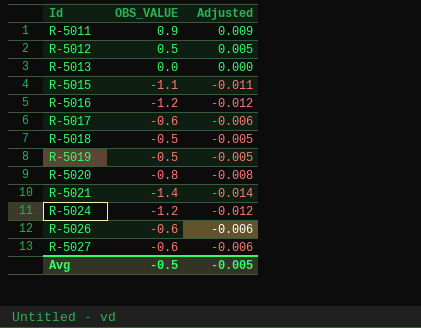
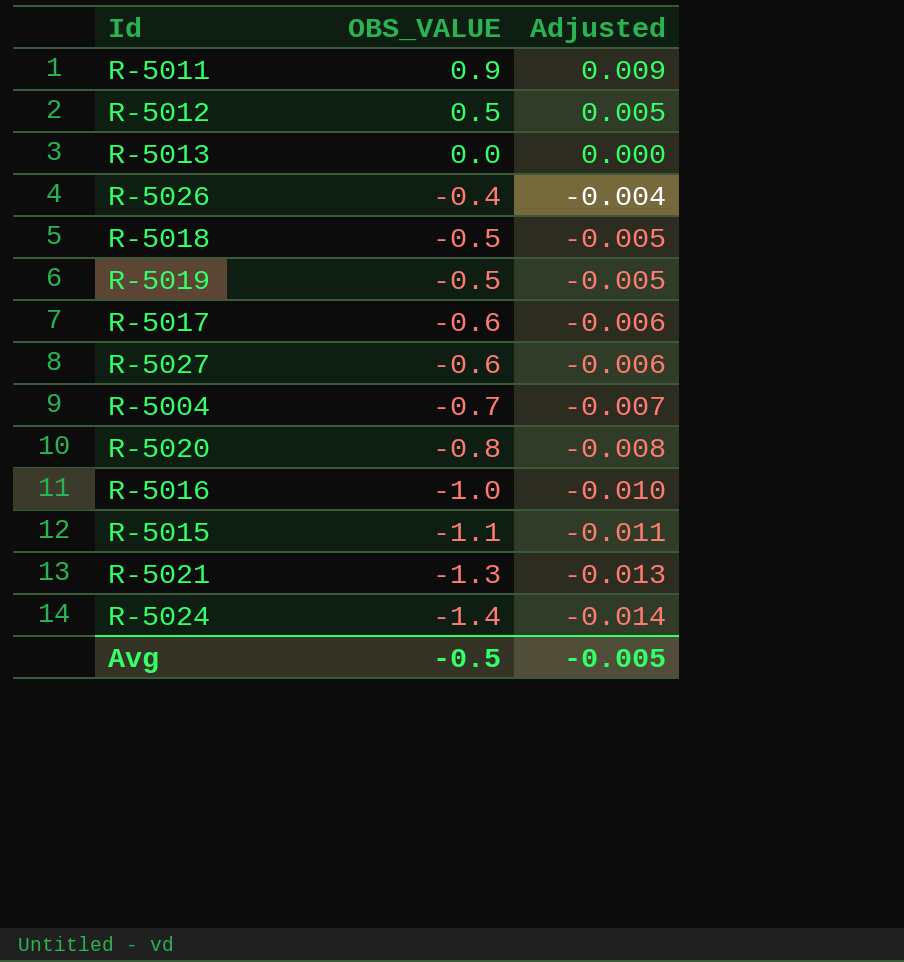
row order: Id ascending -> OBS_VALUE descending
R-5026 | OBS_VALUE: -0.6 -> -0.4
R-5026 | Adjusted: -0.006 -> -0.004
row R-5004: none -> -0.7 | -0.007
R-5016 | OBS_VALUE: -1.2 -> -1.0
R-5016 | Adjusted: -0.012 -> -0.010
R-5021 | OBS_VALUE: -1.4 -> -1.3
R-5021 | Adjusted: -0.014 -> -0.013
R-5024 | OBS_VALUE: -1.2 -> -1.4
R-5024 | Adjusted: -0.012 -> -0.014

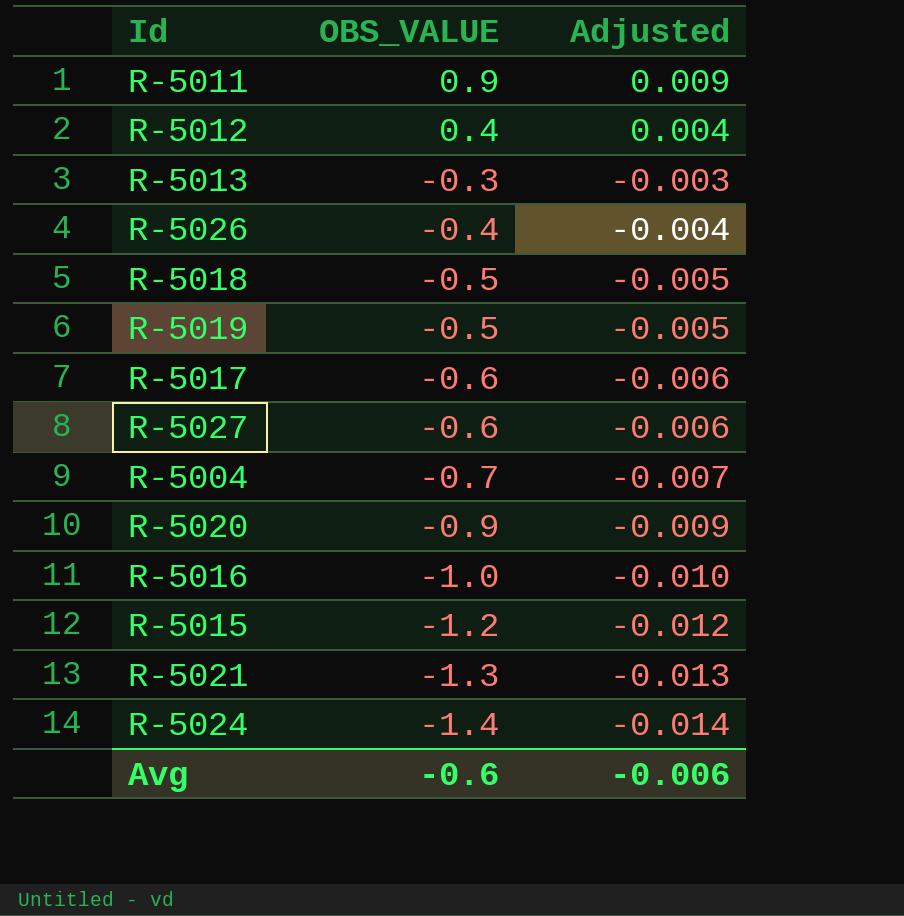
R-5012 | OBS_VALUE: 0.5 -> 0.4
R-5012 | Adjusted: 0.005 -> 0.004
R-5013 | OBS_VALUE: 0.0 -> -0.3
R-5013 | Adjusted: 0.000 -> -0.003
R-5020 | OBS_VALUE: -0.8 -> -0.9
R-5020 | Adjusted: -0.008 -> -0.009
R-5015 | OBS_VALUE: -1.1 -> -1.2
R-5015 | Adjusted: -0.011 -> -0.012
Avg | OBS_VALUE: -0.5 -> -0.6
Avg | Adjusted: -0.005 -> -0.006

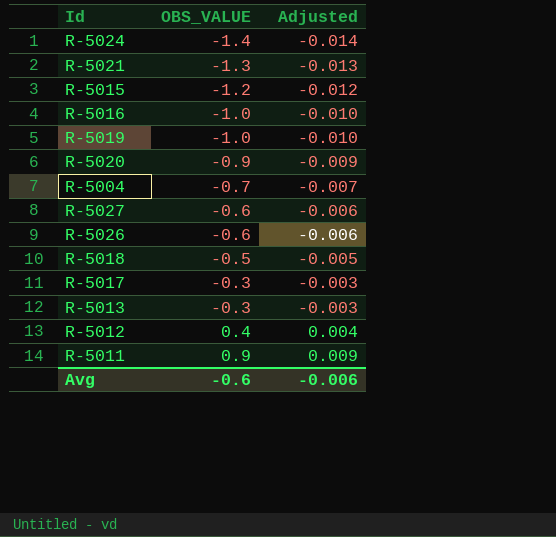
row order: OBS_VALUE descending -> OBS_VALUE ascending
R-5019 | OBS_VALUE: -0.5 -> -1.0
R-5019 | Adjusted: -0.005 -> -0.010
R-5026 | OBS_VALUE: -0.4 -> -0.6
R-5026 | Adjusted: -0.004 -> -0.006
R-5017 | OBS_VALUE: -0.6 -> -0.3
R-5017 | Adjusted: -0.006 -> -0.003

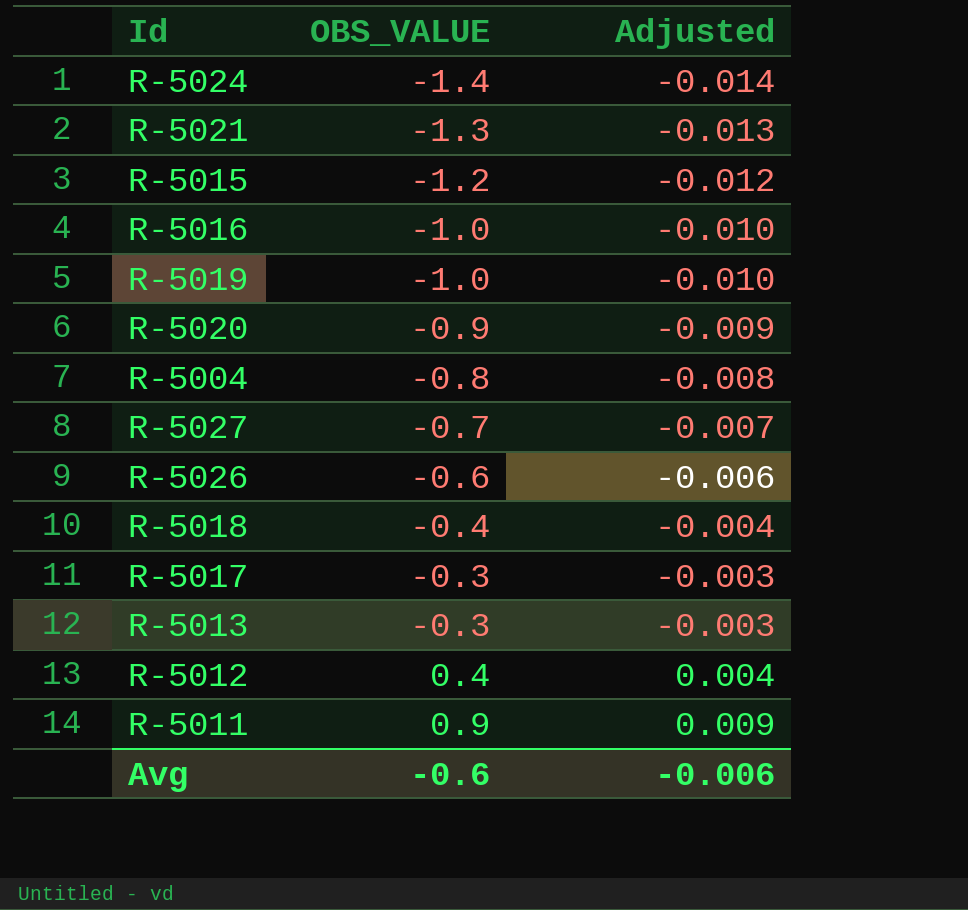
R-5004 | OBS_VALUE: -0.7 -> -0.8
R-5004 | Adjusted: -0.007 -> -0.008
R-5027 | OBS_VALUE: -0.6 -> -0.7
R-5027 | Adjusted: -0.006 -> -0.007
R-5018 | OBS_VALUE: -0.5 -> -0.4
R-5018 | Adjusted: -0.005 -> -0.004

